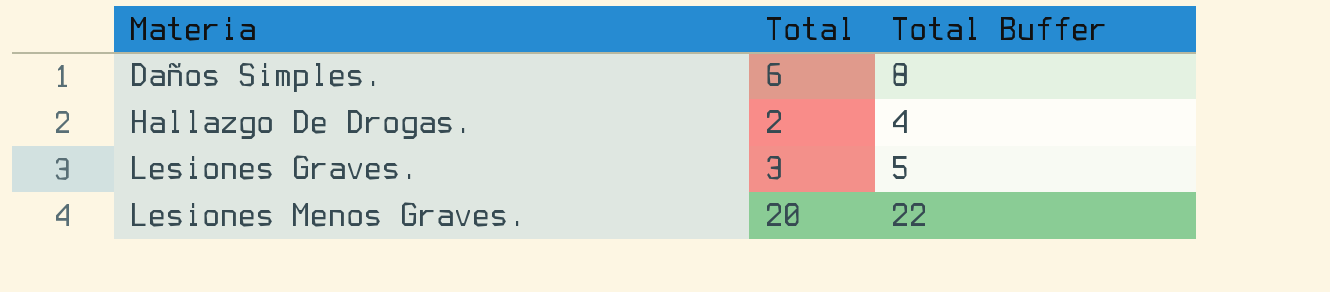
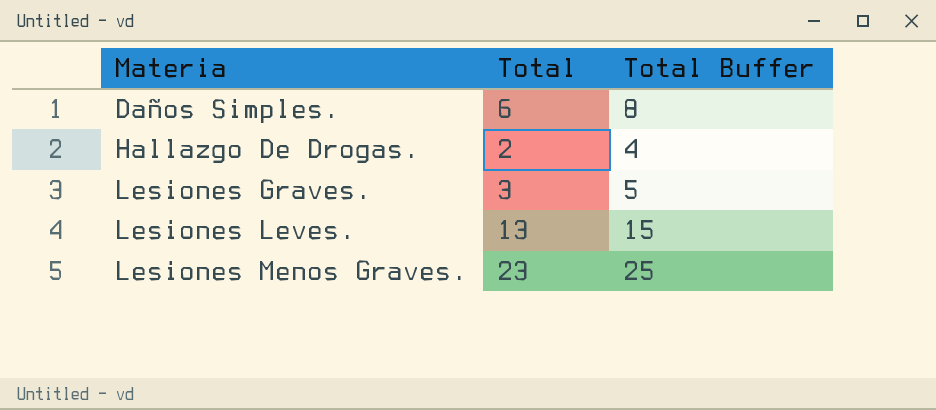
row Lesiones Leves.: none -> 13 | 15
Lesiones Menos Graves. | Total: 20 -> 23
Lesiones Menos Graves. | Total Buffer: 22 -> 25

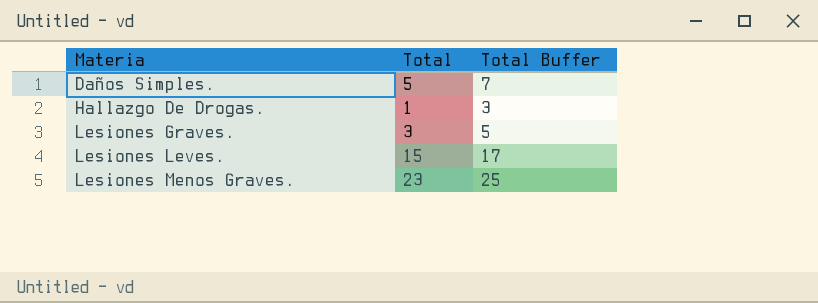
Daños Simples. | Total: 6 -> 5
Daños Simples. | Total Buffer: 8 -> 7
Hallazgo De Drogas. | Total: 2 -> 1
Hallazgo De Drogas. | Total Buffer: 4 -> 3
Lesiones Leves. | Total: 13 -> 15
Lesiones Leves. | Total Buffer: 15 -> 17

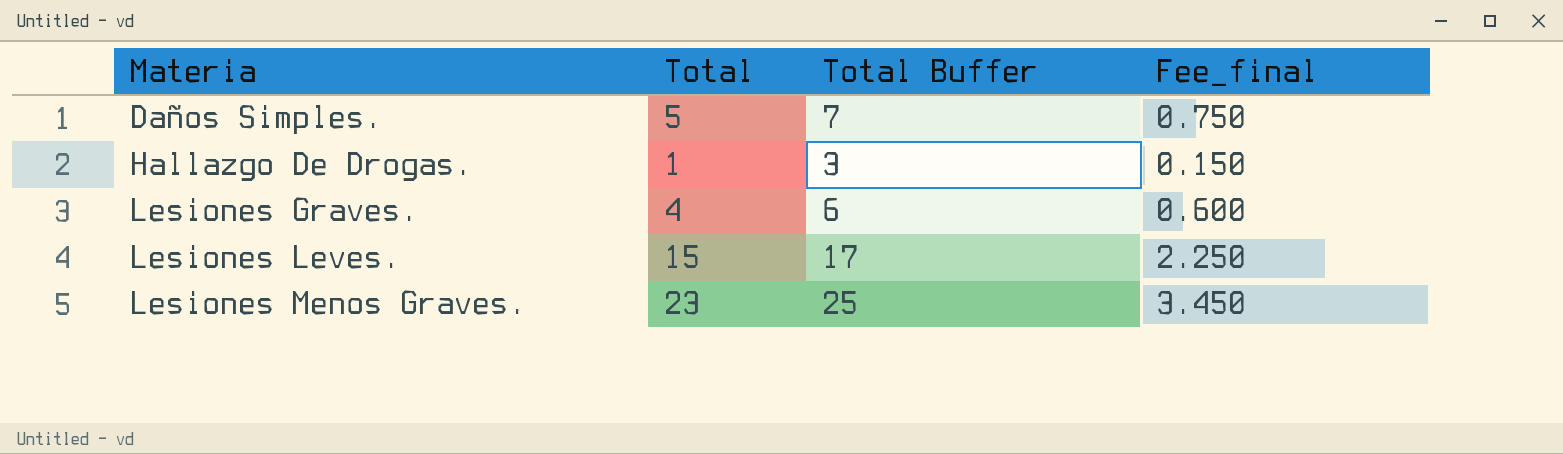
column Fee_final | formula: none -> [Total] * 0.15
Lesiones Graves. | Total: 3 -> 4
Lesiones Graves. | Total Buffer: 5 -> 6

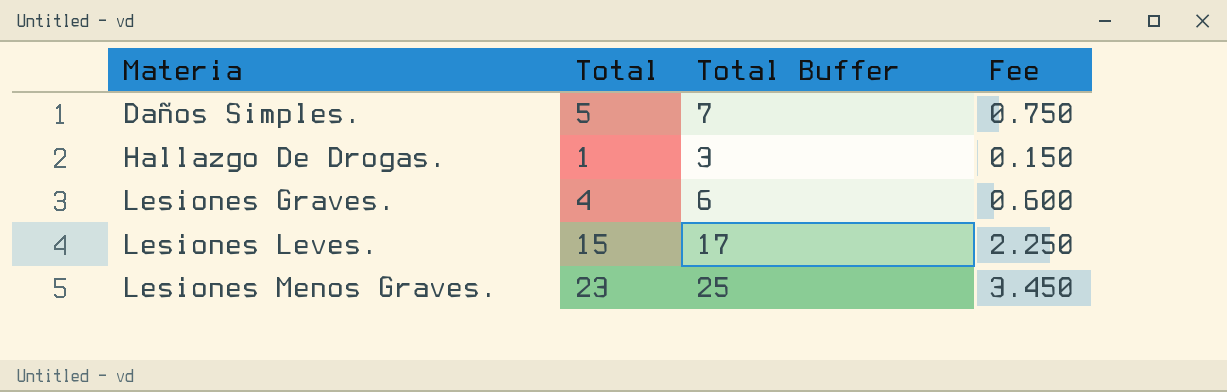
column name: Fee_final -> Fee

